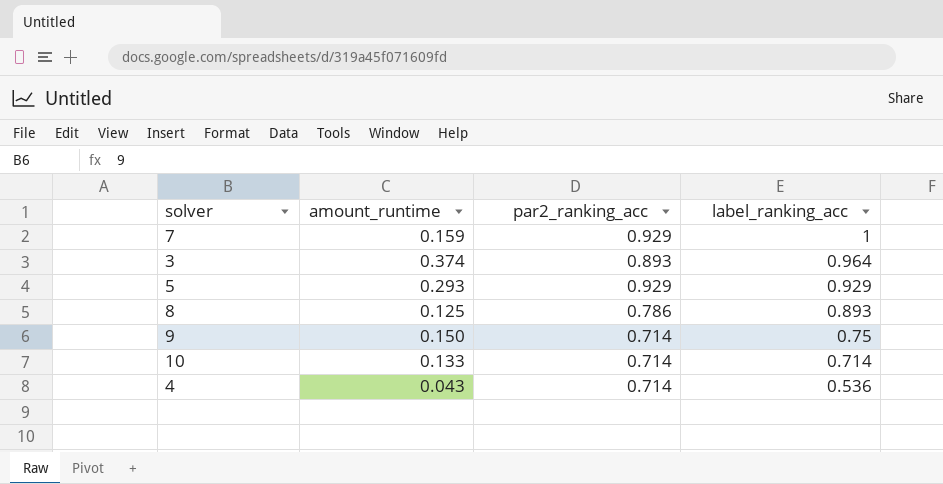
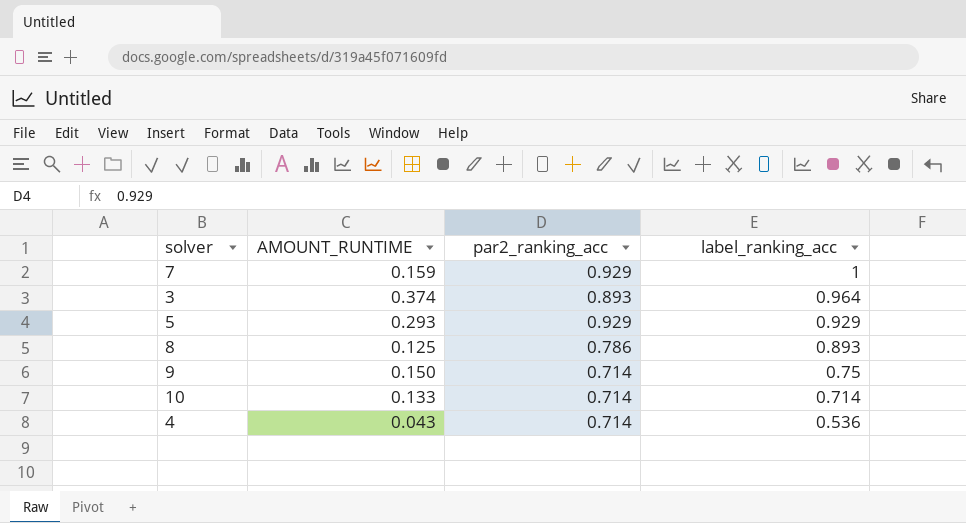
column name: amount_runtime -> AMOUNT_RUNTIME

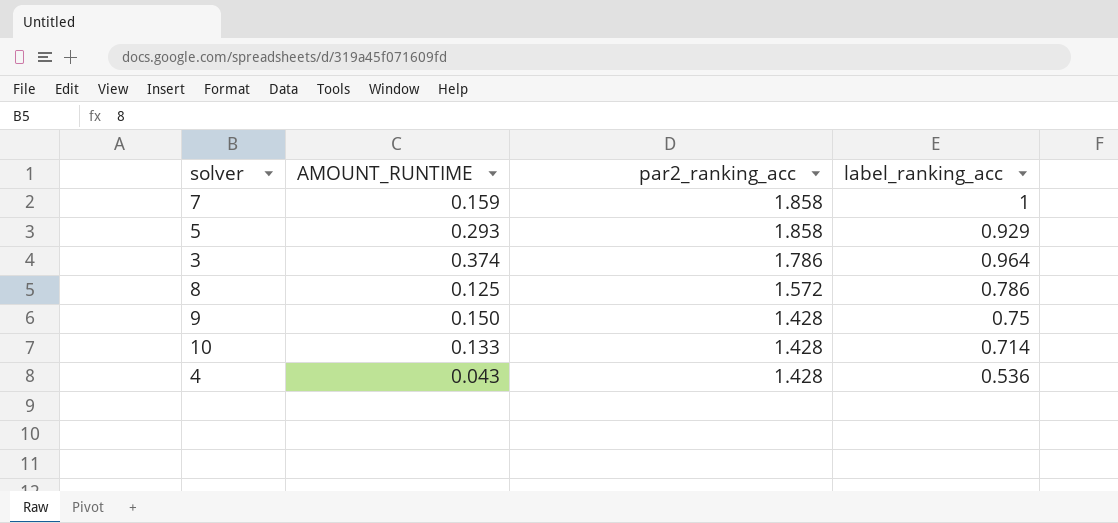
row order: label_ranking_acc descending -> par2_ranking_acc descending
7 | par2_ranking_acc: 0.929 -> 1.858
5 | par2_ranking_acc: 0.929 -> 1.858
3 | par2_ranking_acc: 0.893 -> 1.786
8 | par2_ranking_acc: 0.786 -> 1.572
8 | label_ranking_acc: 0.893 -> 0.786
9 | par2_ranking_acc: 0.714 -> 1.428
10 | par2_ranking_acc: 0.714 -> 1.428
4 | par2_ranking_acc: 0.714 -> 1.428

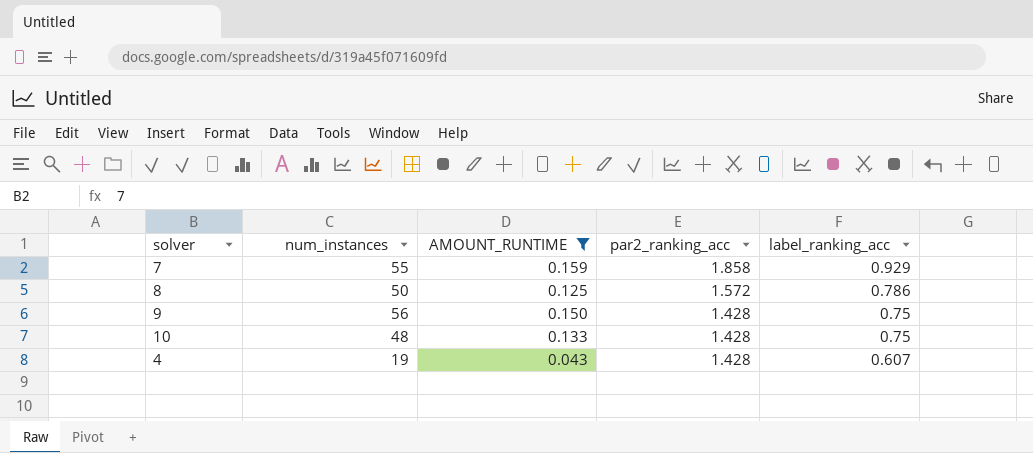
filter: none -> AMOUNT_RUNTIME <= 0.159
column num_instances | position: none -> 2
7 | label_ranking_acc: 1 -> 0.929
10 | label_ranking_acc: 0.714 -> 0.75
4 | label_ranking_acc: 0.536 -> 0.607

